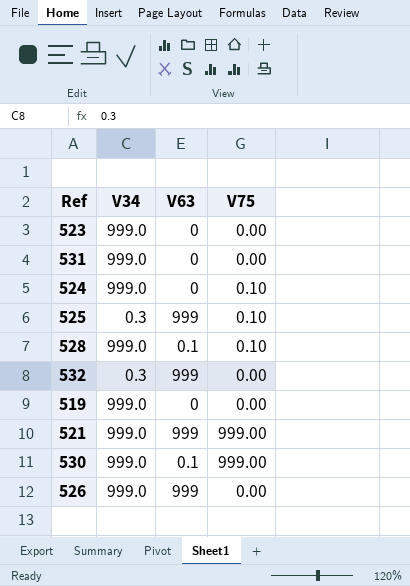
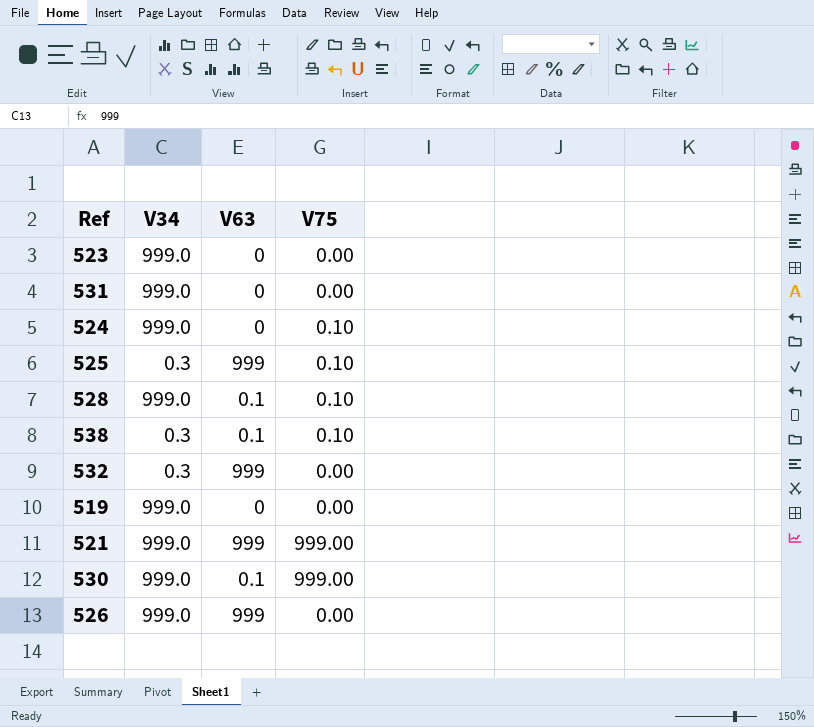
row 538: none -> 0.3 | 0.1 | 0.10

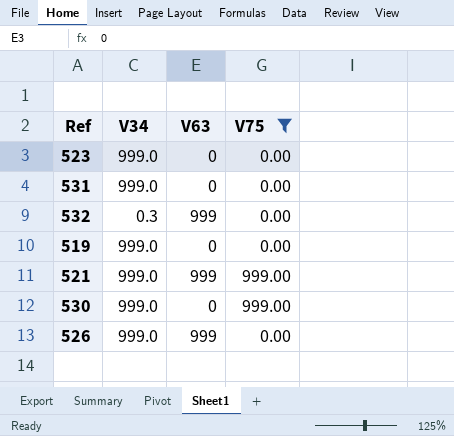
filter: none -> V75 != 0.10
530 | V63: 0.1 -> 0

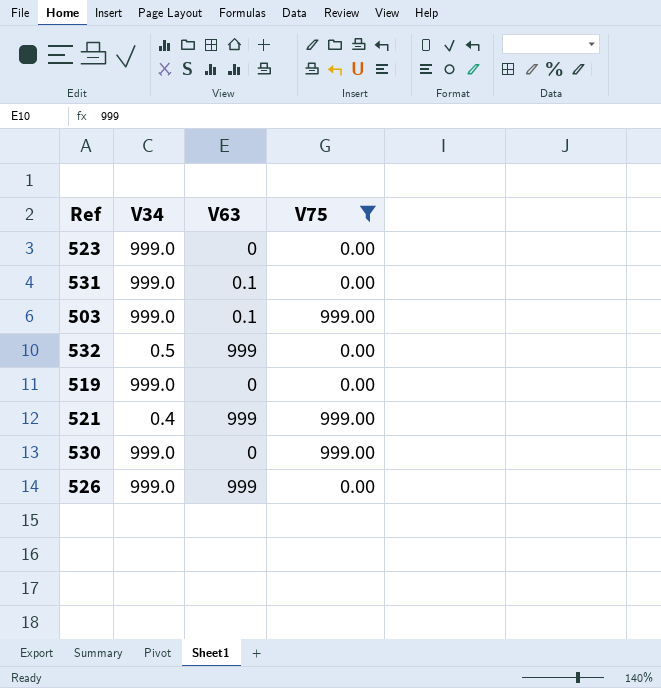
531 | V63: 0 -> 0.1
row 503: none -> 999.0 | 0.1 | 999.00
532 | V34: 0.3 -> 0.5
521 | V34: 999.0 -> 0.4

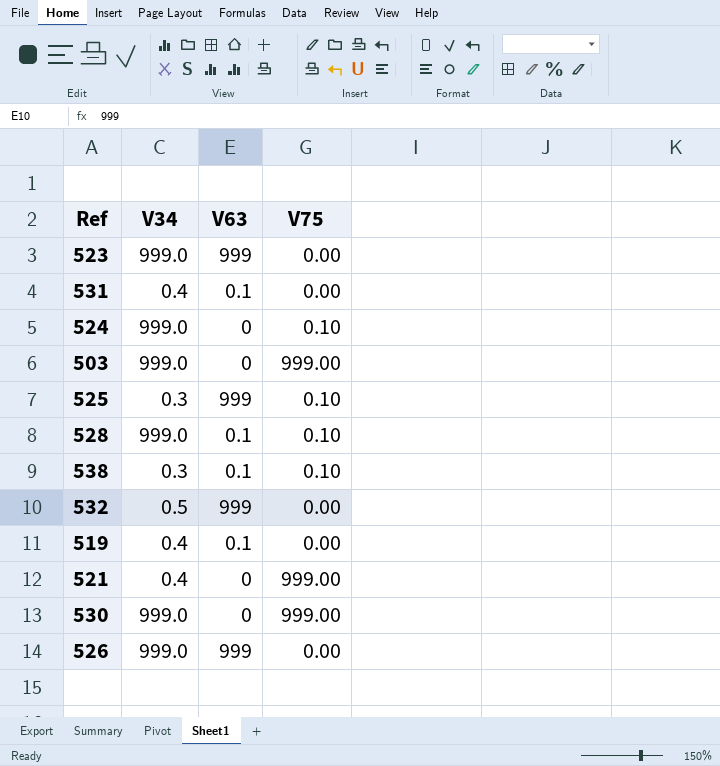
filter: V75 != 0.10 -> none
523 | V63: 0 -> 999
531 | V34: 999.0 -> 0.4
503 | V63: 0.1 -> 0
519 | V34: 999.0 -> 0.4
519 | V63: 0 -> 0.1
521 | V63: 999 -> 0

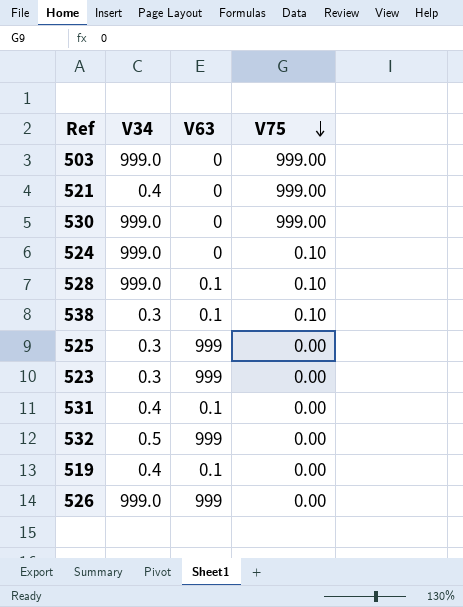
row order: none -> V75 descending
525 | V75: 0.10 -> 0.00
523 | V34: 999.0 -> 0.3

